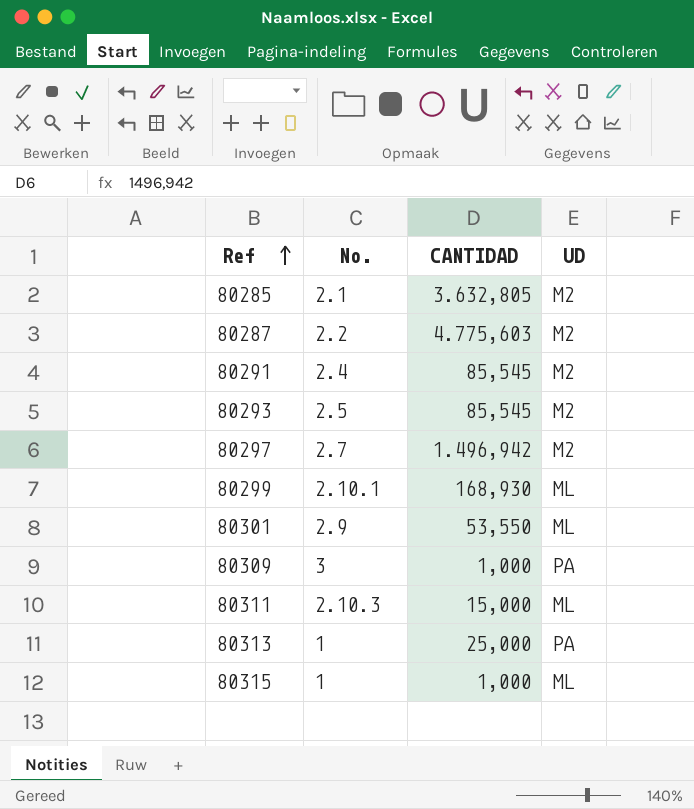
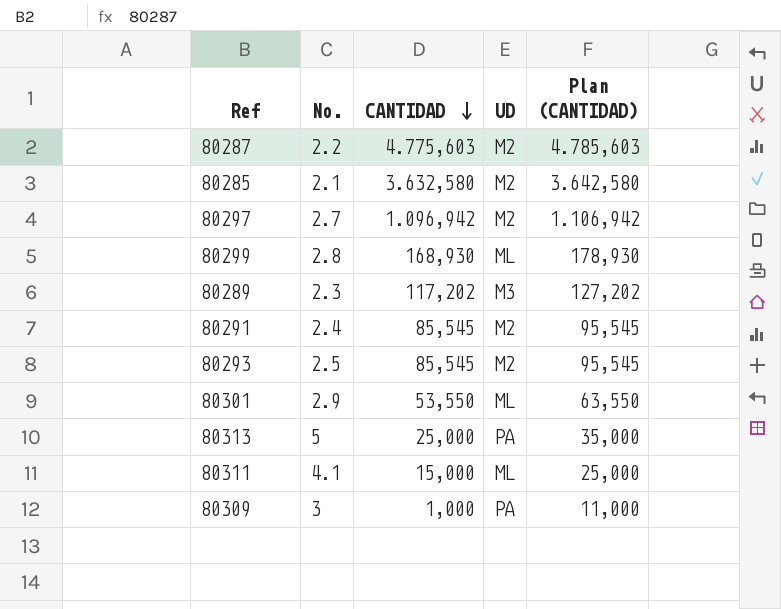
row order: Ref ascending -> CANTIDAD descending
column Plan (CANTIDAD) | formula: none -> [CANTIDAD] + 10
row 80315: 1 | 1,000 | ML -> none
80285 | CANTIDAD: 3.632,805 -> 3.632,580
80297 | CANTIDAD: 1.496,942 -> 1.096,942
80299 | No.: 2.10.1 -> 2.8
row 80289: none -> 2.3 | 117,202 | M3 | 127,202
80313 | No.: 1 -> 5
80311 | No.: 2.10.3 -> 4.1

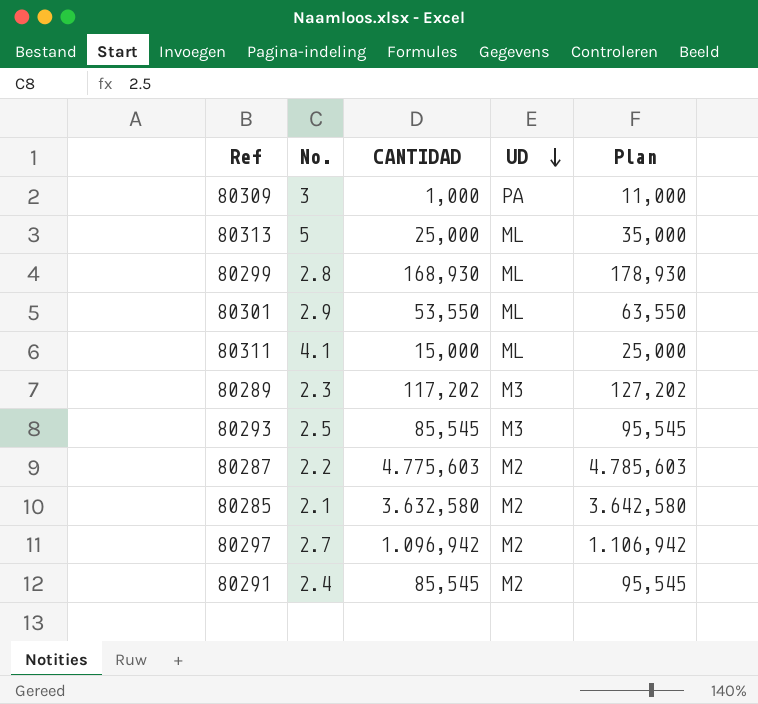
row order: CANTIDAD descending -> UD descending
column name: Plan (CANTIDAD) -> Plan
80313 | UD: PA -> ML
80293 | UD: M2 -> M3

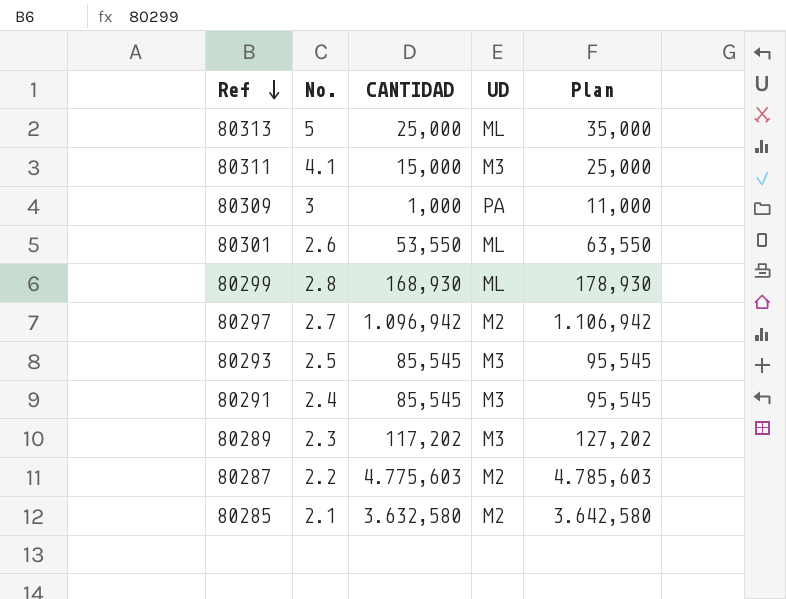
row order: UD descending -> Ref descending
80311 | UD: ML -> M3
80301 | No.: 2.9 -> 2.6
80291 | UD: M2 -> M3

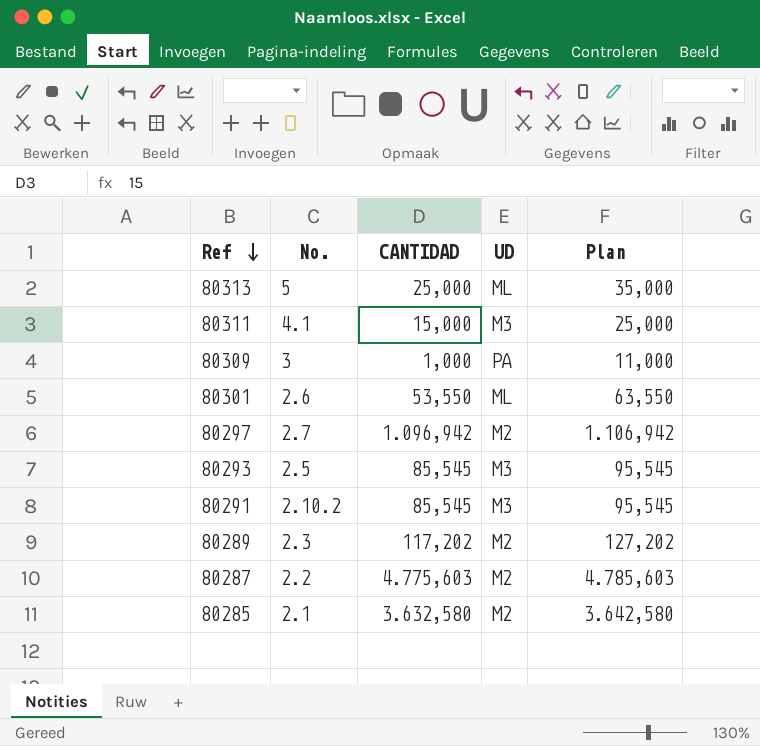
row 80299: 2.8 | 168,930 | ML | 178,930 -> none
80291 | No.: 2.4 -> 2.10.2
80289 | UD: M3 -> M2

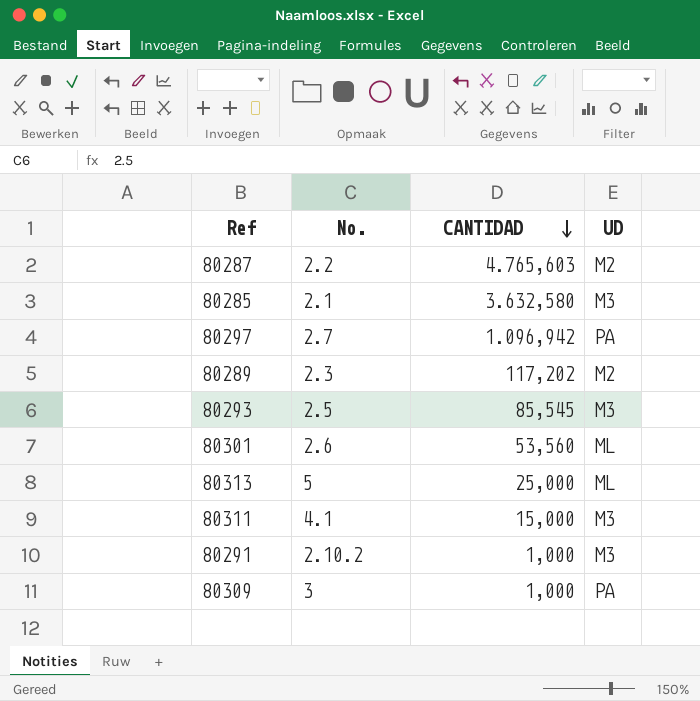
row order: Ref descending -> CANTIDAD descending
column Plan | formula: [CANTIDAD] + 10 -> none
80287 | CANTIDAD: 4.775,603 -> 4.765,603
80285 | UD: M2 -> M3
80297 | UD: M2 -> PA
80301 | CANTIDAD: 53,550 -> 53,560
80291 | CANTIDAD: 85,545 -> 1,000

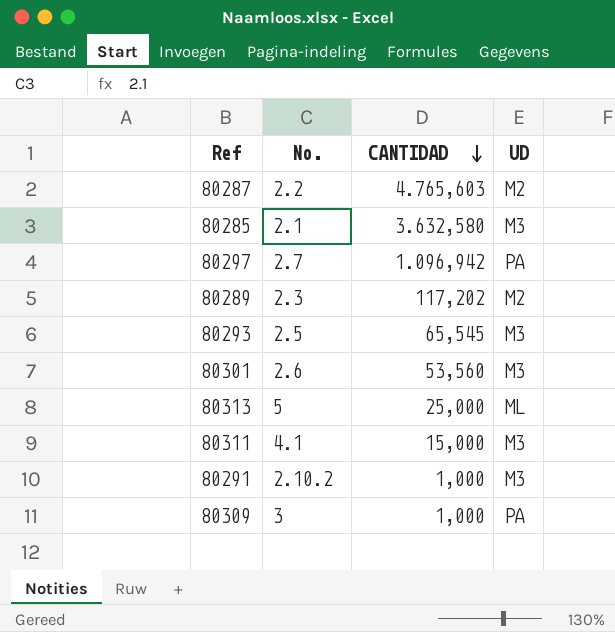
80293 | CANTIDAD: 85,545 -> 65,545
80301 | UD: ML -> M3

